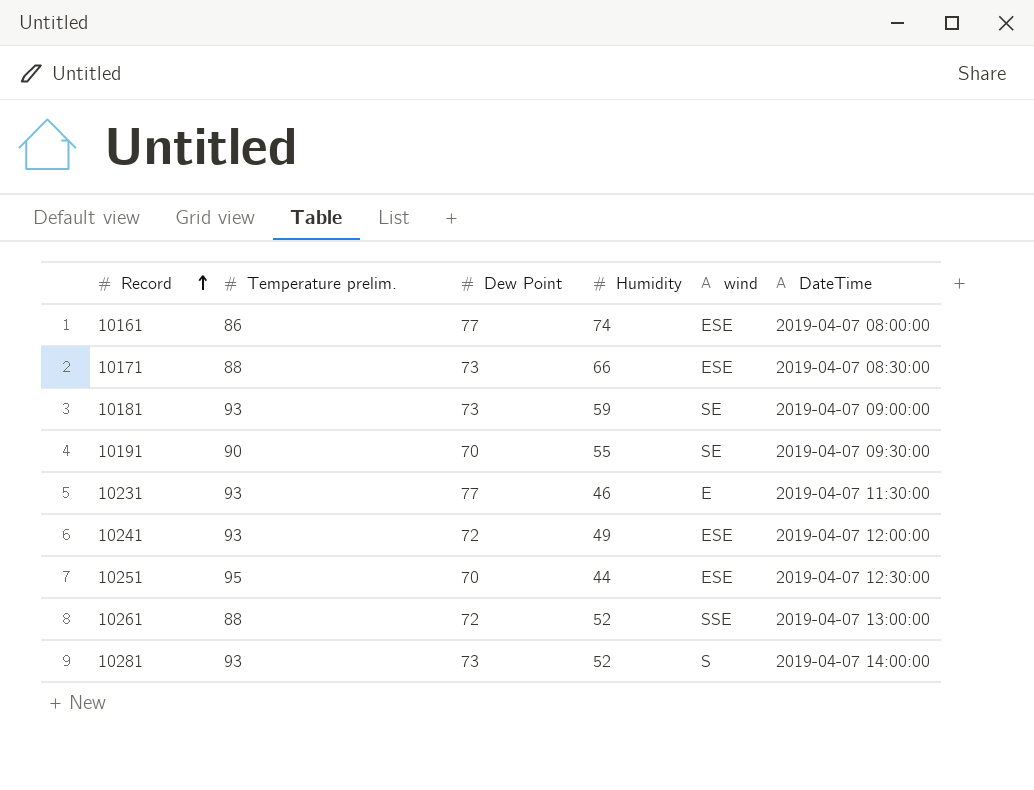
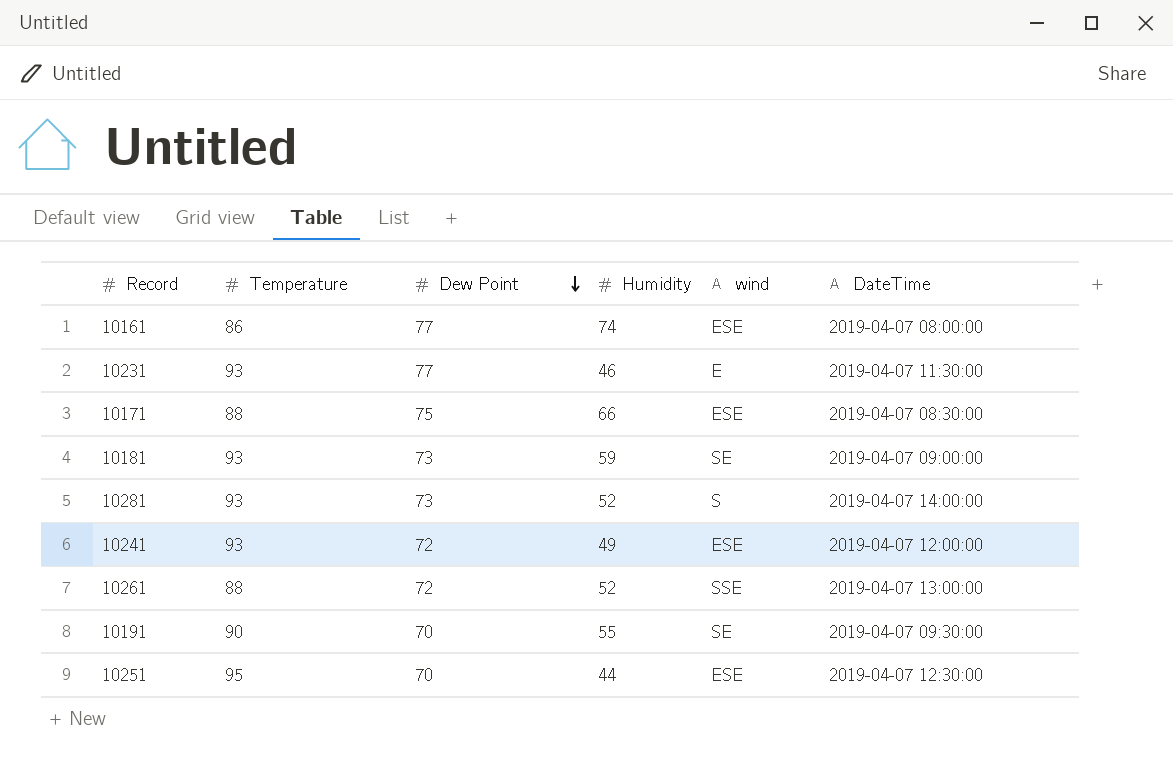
row order: Record ascending -> Dew Point descending
column name: Temperature prelim. -> Temperature
10171 | Dew Point: 73 -> 75

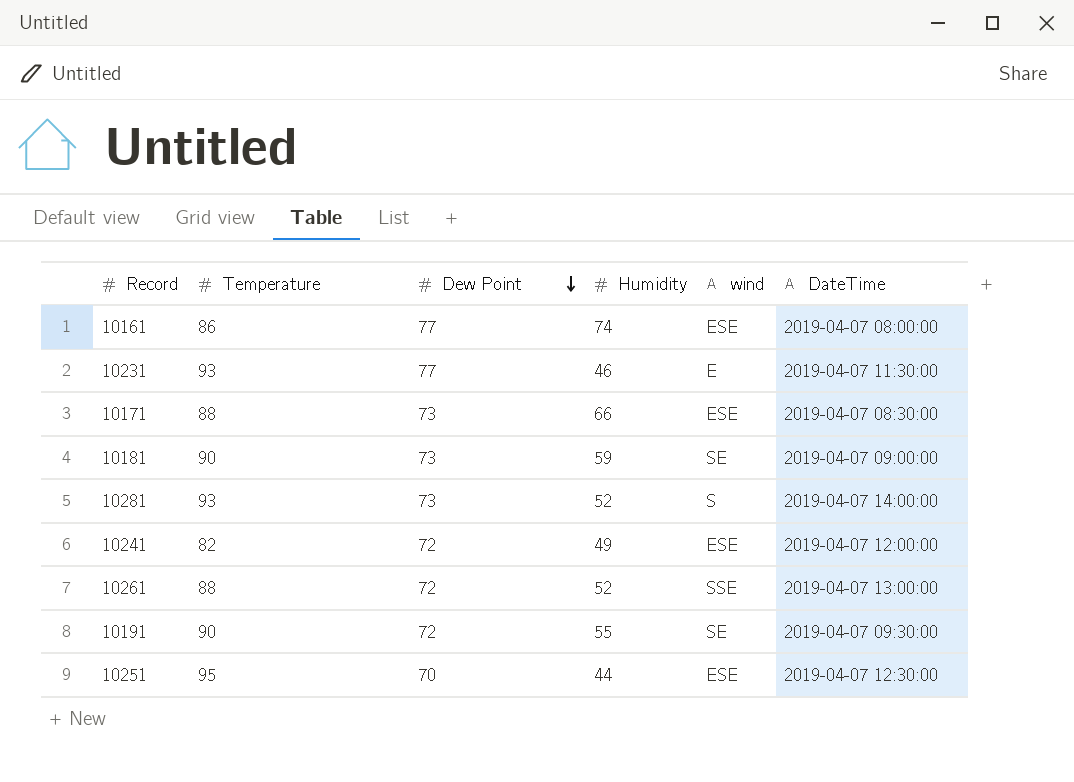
10171 | Dew Point: 75 -> 73
10181 | Temperature: 93 -> 90
10241 | Temperature: 93 -> 82
10191 | Dew Point: 70 -> 72

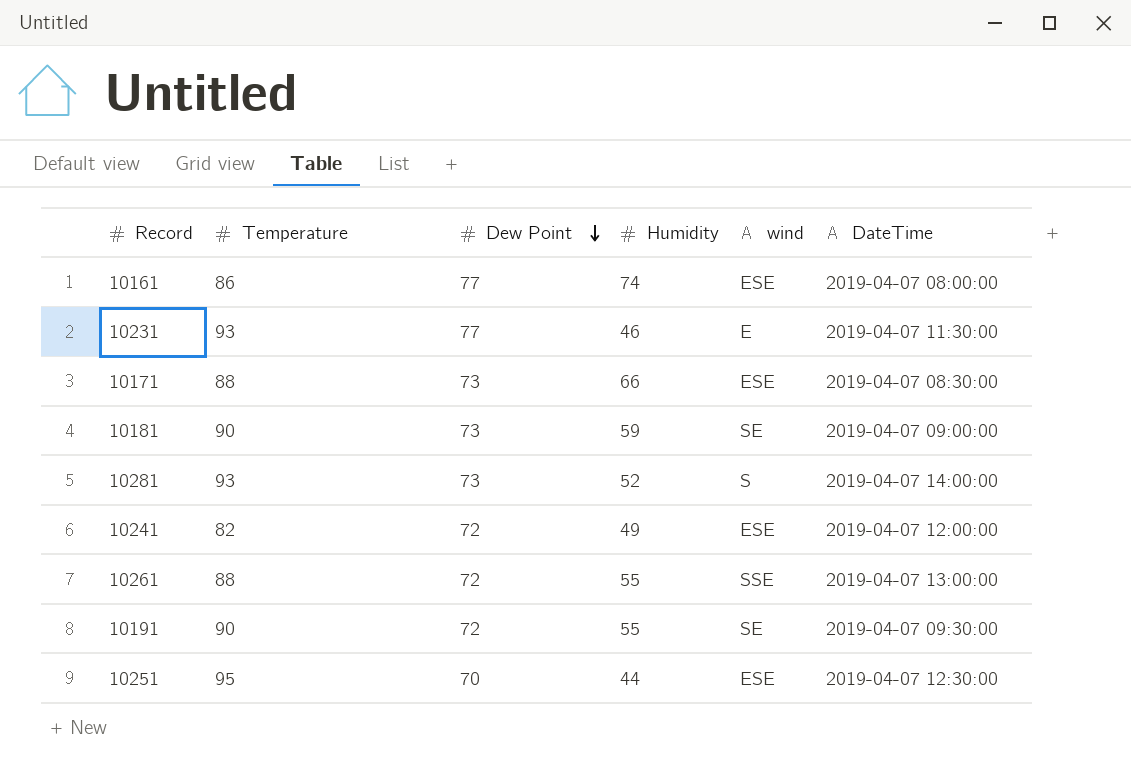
10261 | Humidity: 52 -> 55

